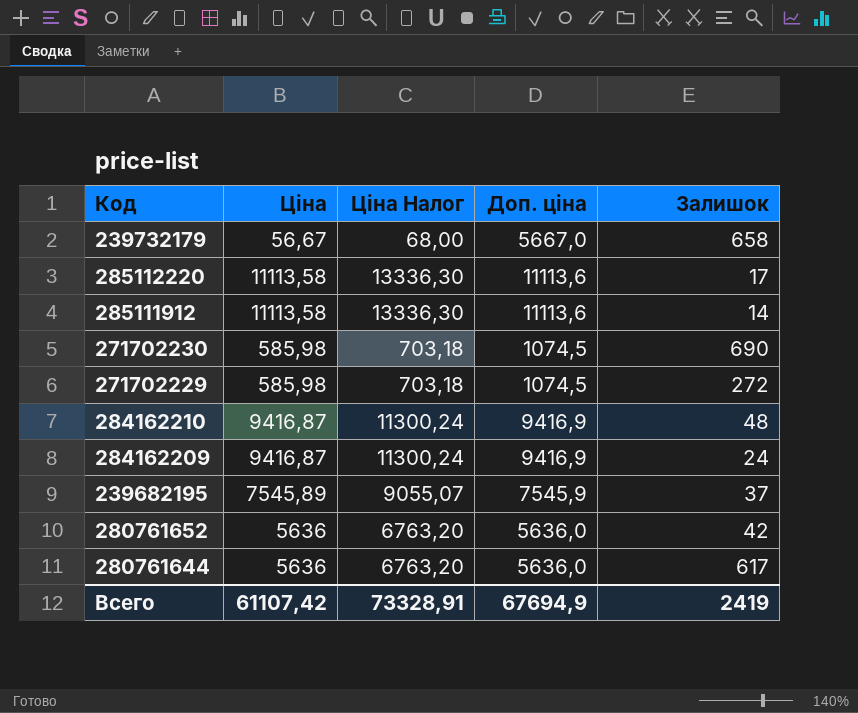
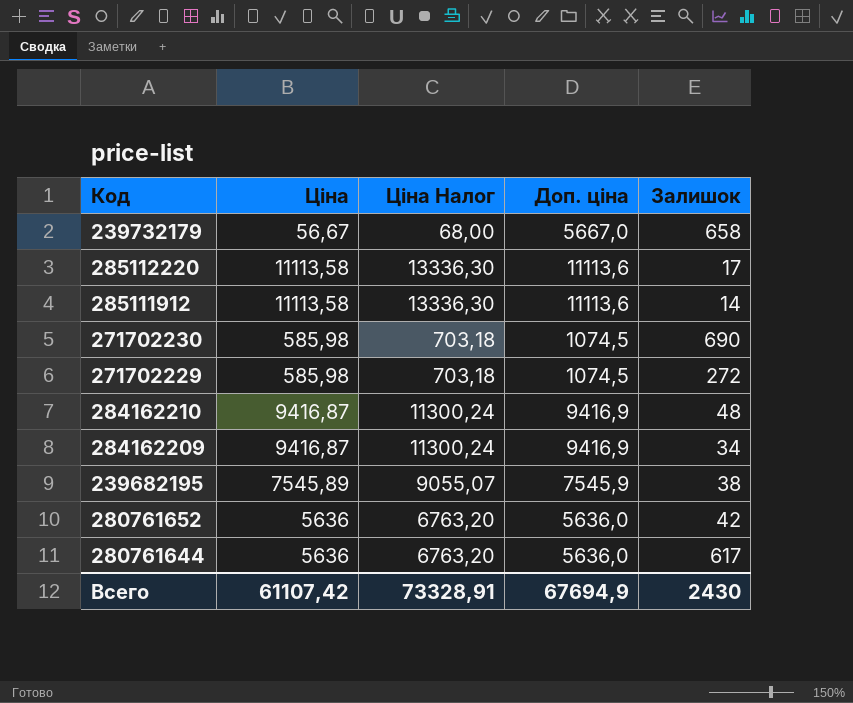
284162209 | Залишок: 24 -> 34
239682195 | Залишок: 37 -> 38
Всего | Залишок: 2419 -> 2430

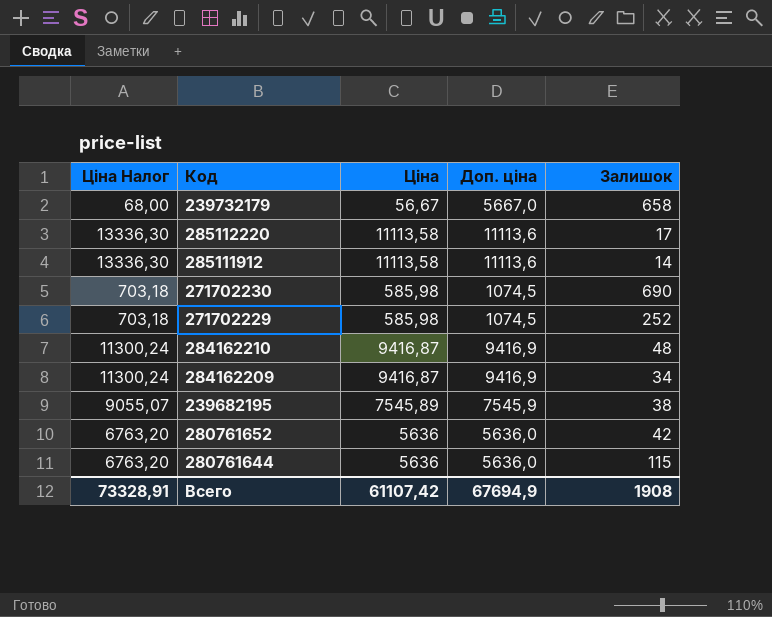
column Ціна Налог | position: 3 -> 1
271702229 | Залишок: 272 -> 252
280761644 | Залишок: 617 -> 115
Всего | Залишок: 2430 -> 1908

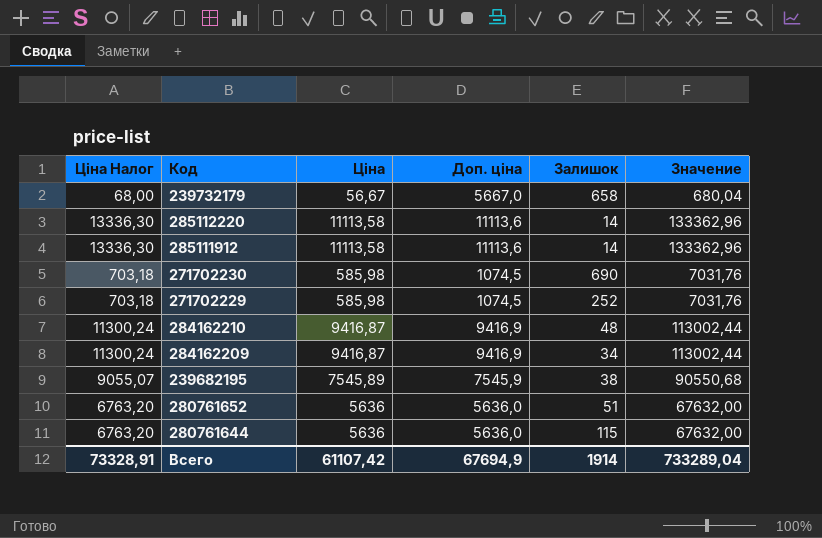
column Значение | formula: none -> [Ціна] * 12
285112220 | Залишок: 17 -> 14
280761652 | Залишок: 42 -> 51
Всего | Залишок: 1908 -> 1914

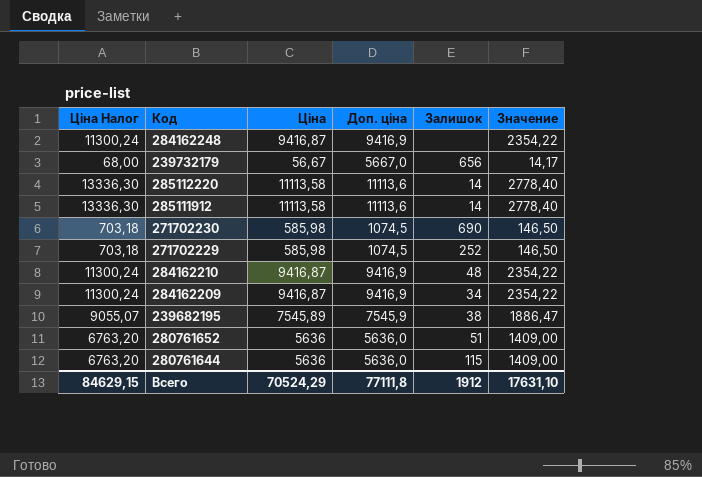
column Значение | formula: [Ціна] * 12 -> [Ціна] * 0,25
row 284162248: none -> 11300,24 | 9416,87 | 9416,9 | none | 2354,22
239732179 | Залишок: 658 -> 656
Всего | Ціна Налог: 73328,91 -> 84629,15
Всего | Ціна: 61107,42 -> 70524,29
Всего | Доп. ціна: 67694,9 -> 77111,8
Всего | Залишок: 1914 -> 1912
Всего | Значение: 733289,04 -> 17631,10

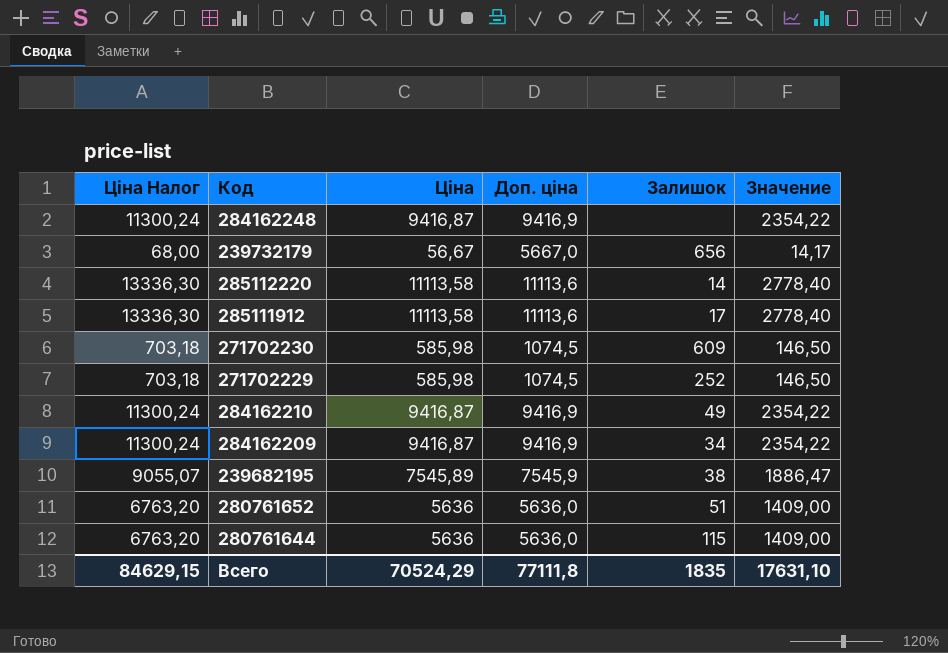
285111912 | Залишок: 14 -> 17
271702230 | Залишок: 690 -> 609
284162210 | Залишок: 48 -> 49
Всего | Залишок: 1912 -> 1835

